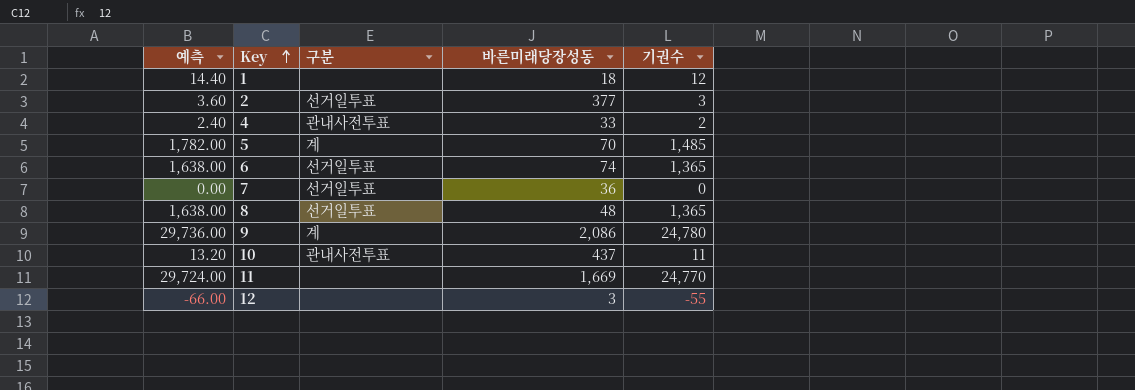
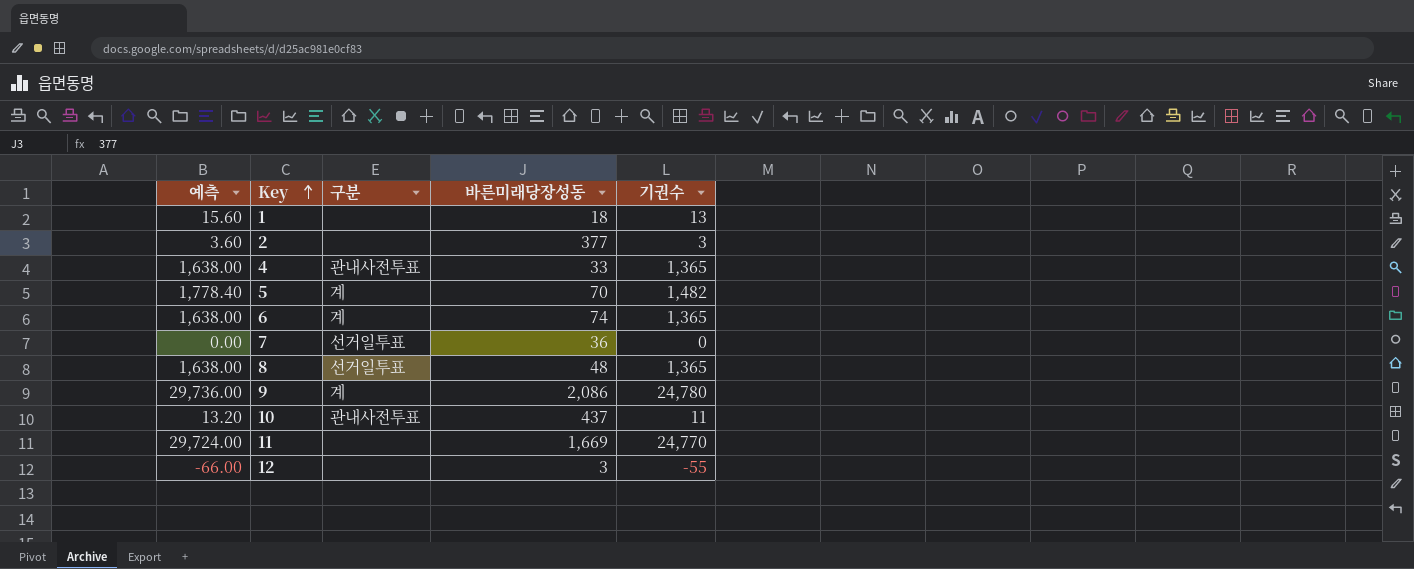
1 | 예측: 14.40 -> 15.60
1 | 기권수: 12 -> 13
2 | 구분: 선거일투표 -> none
4 | 예측: 2.40 -> 1,638.00
4 | 기권수: 2 -> 1,365
5 | 예측: 1,782.00 -> 1,778.40
5 | 기권수: 1,485 -> 1,482
6 | 구분: 선거일투표 -> 계

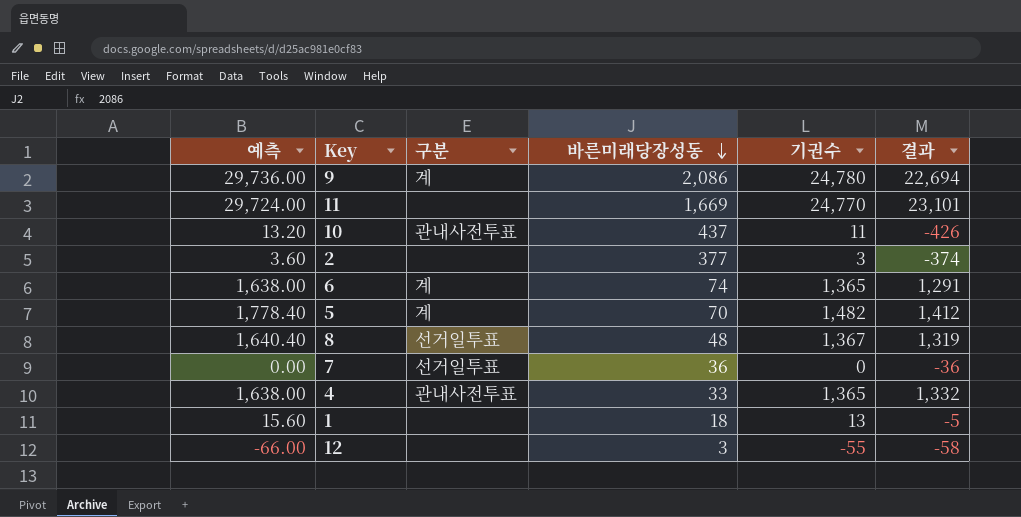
row order: Key ascending -> 바른미래당장성동 descending
column 결과 | formula: none -> [기권수] - [바른미래당장성동]
8 | 예측: 1,638.00 -> 1,640.40
8 | 기권수: 1,365 -> 1,367

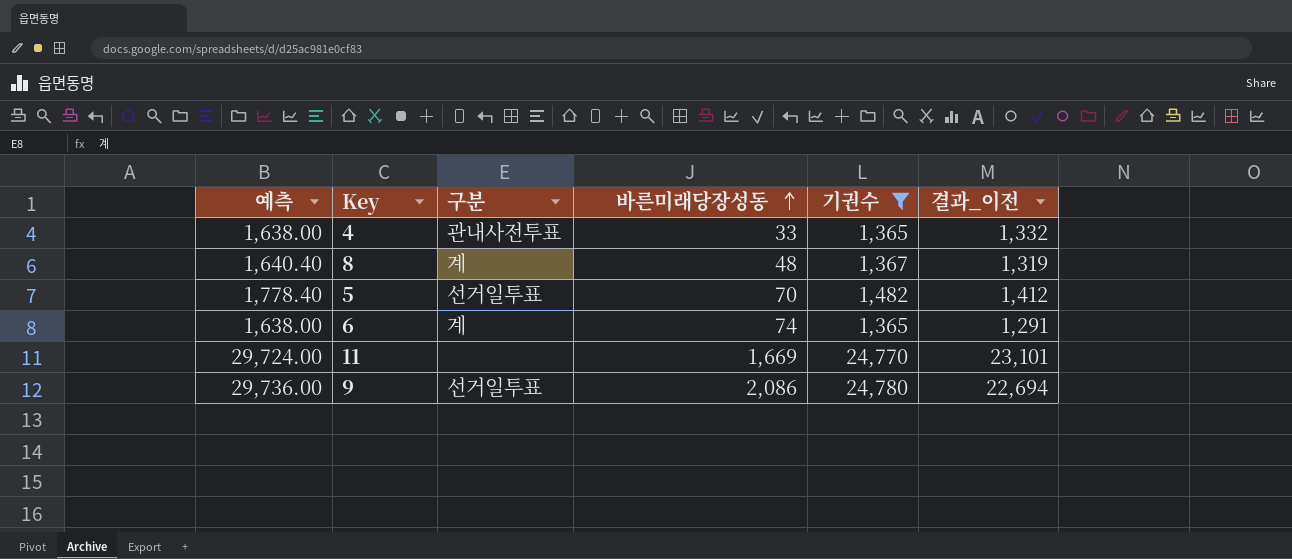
filter: none -> 기권수 >= 1,365
row order: 바른미래당장성동 descending -> 바른미래당장성동 ascending
column name: 결과 -> 결과_이전
8 | 구분: 선거일투표 -> 계
5 | 구분: 계 -> 선거일투표
9 | 구분: 계 -> 선거일투표

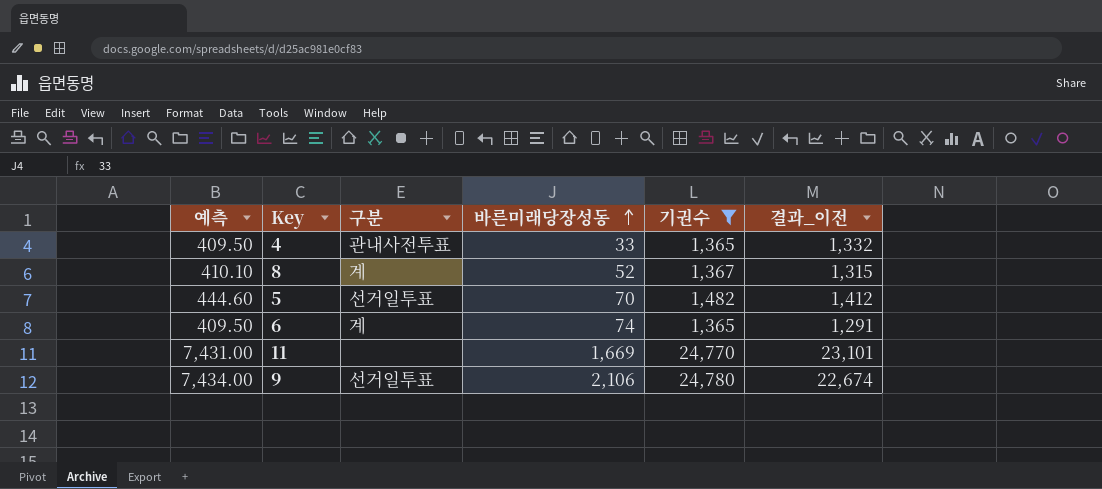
column 예측 | formula: [기권수] * 1.2 -> [기권수] * 0.3
8 | 바른미래당장성동: 48 -> 52
8 | 결과_이전: 1,319 -> 1,315
9 | 바른미래당장성동: 2,086 -> 2,106
9 | 결과_이전: 22,694 -> 22,674

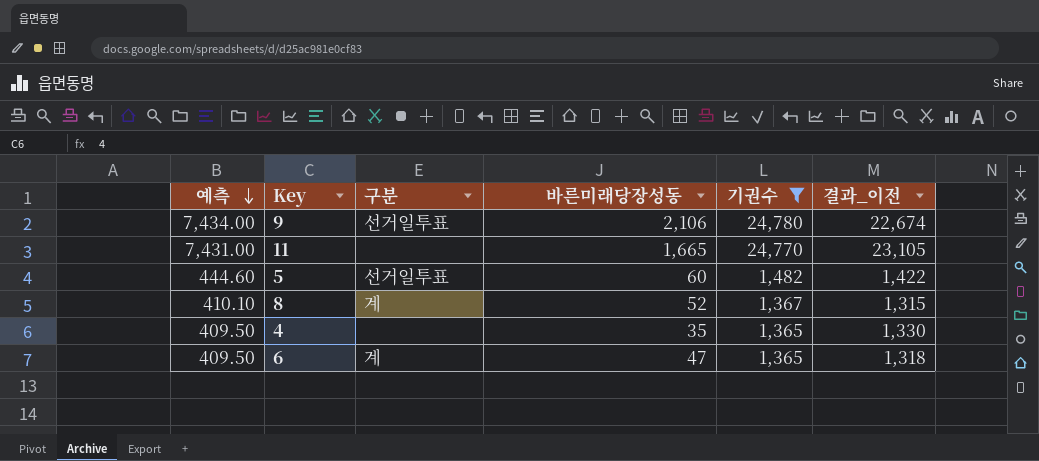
row order: 바른미래당장성동 ascending -> 예측 descending
11 | 바른미래당장성동: 1,669 -> 1,665
11 | 결과_이전: 23,101 -> 23,105
5 | 바른미래당장성동: 70 -> 60
5 | 결과_이전: 1,412 -> 1,422
4 | 구분: 관내사전투표 -> none
4 | 바른미래당장성동: 33 -> 35
4 | 결과_이전: 1,332 -> 1,330
6 | 바른미래당장성동: 74 -> 47
6 | 결과_이전: 1,291 -> 1,318

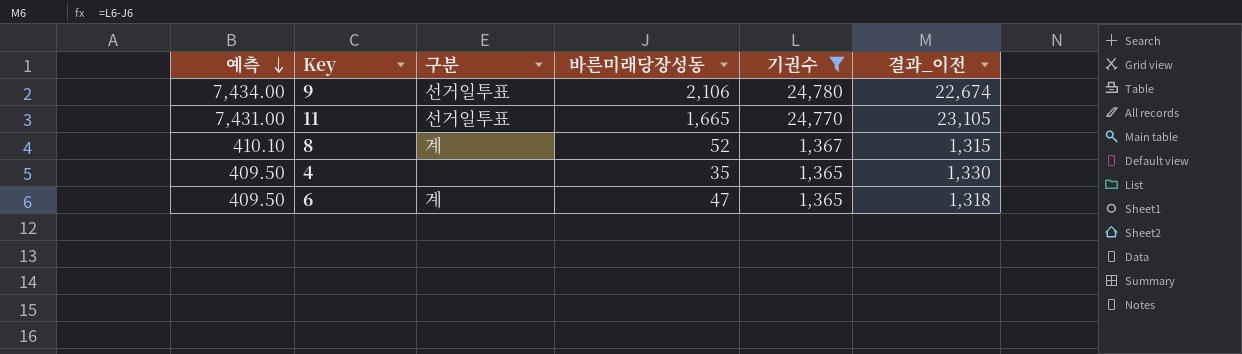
row 5: 444.60 | 선거일투표 | 60 | 1,482 | 1,422 -> none
11 | 구분: none -> 선거일투표

